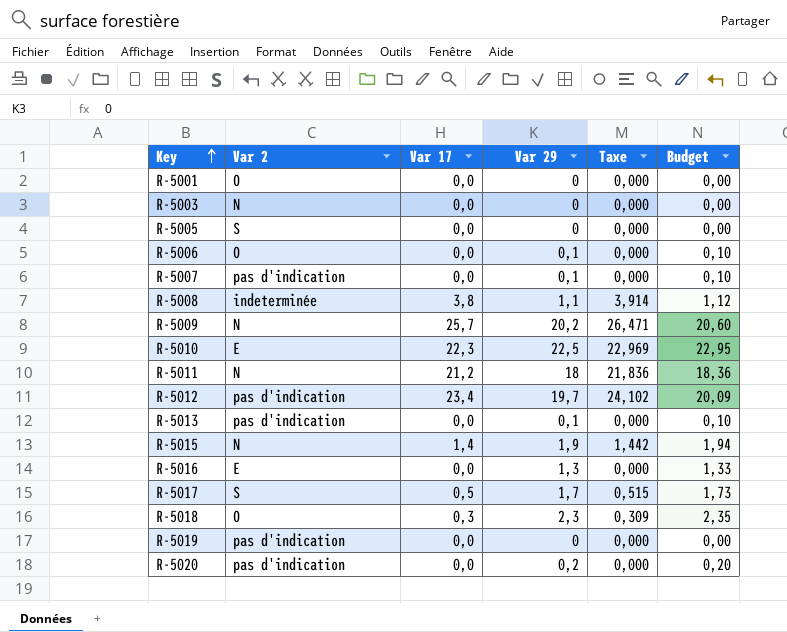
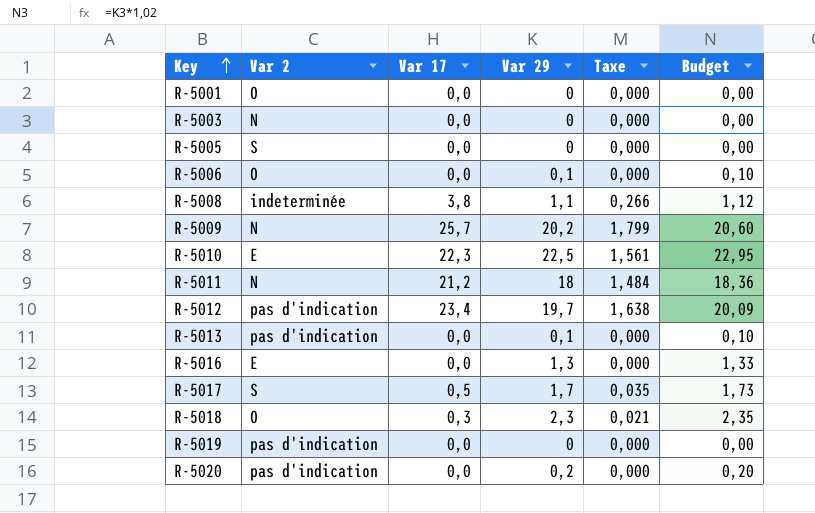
column Taxe | formula: [Var 17] * 1,03 -> [Var 17] * 0,07
row R-5007: pas d'indication | 0,0 | 0,1 | 0,000 | 0,10 -> none
row R-5015: N | 1,4 | 1,9 | 1,442 | 1,94 -> none

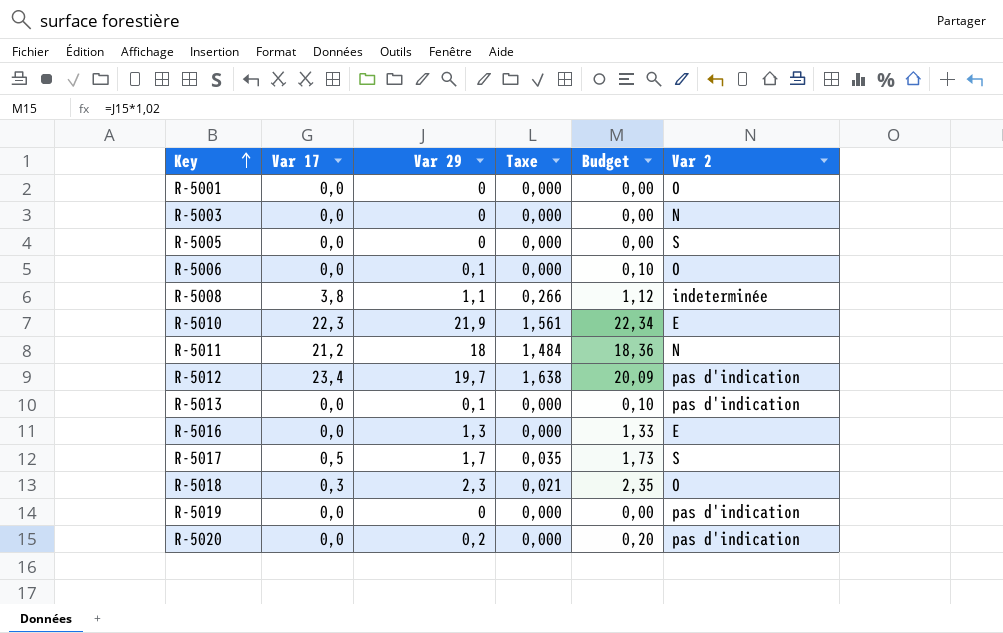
column Var 2 | position: 2 -> 6
row R-5009: N | 25,7 | 20,2 | 1,799 | 20,60 -> none
R-5010 | Var 29: 22,5 -> 21,9
R-5010 | Budget: 22,95 -> 22,34

